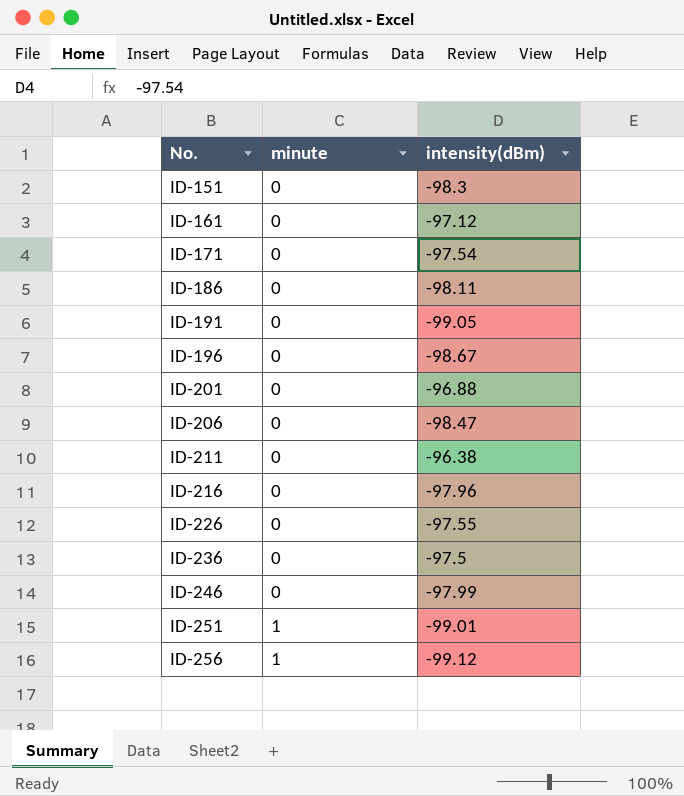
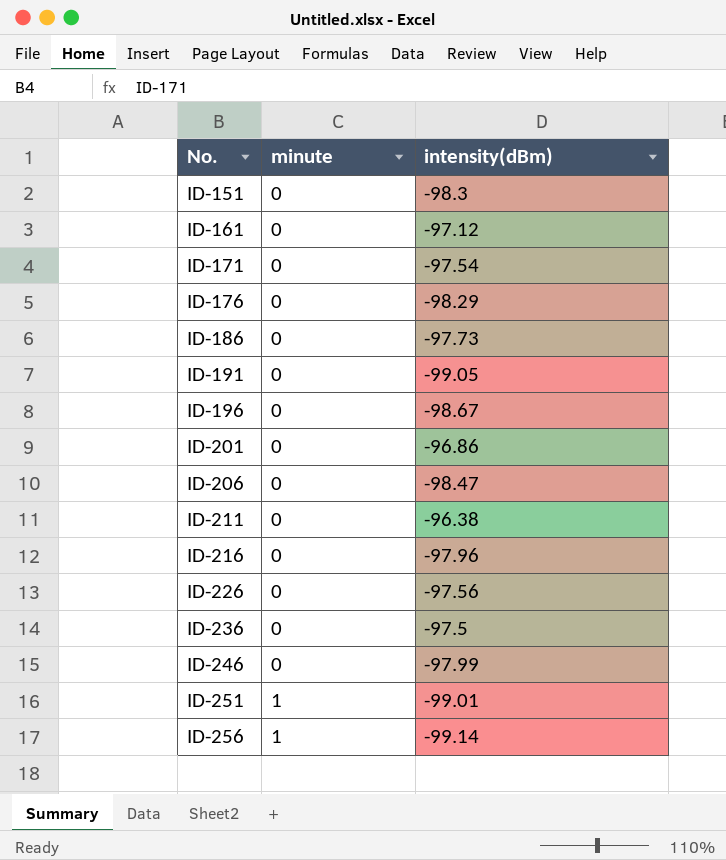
row ID-176: none -> 0 | -98.29
ID-186 | intensity(dBm): -98.11 -> -97.73
ID-201 | intensity(dBm): -96.88 -> -96.86
ID-226 | intensity(dBm): -97.55 -> -97.56
ID-256 | intensity(dBm): -99.12 -> -99.14

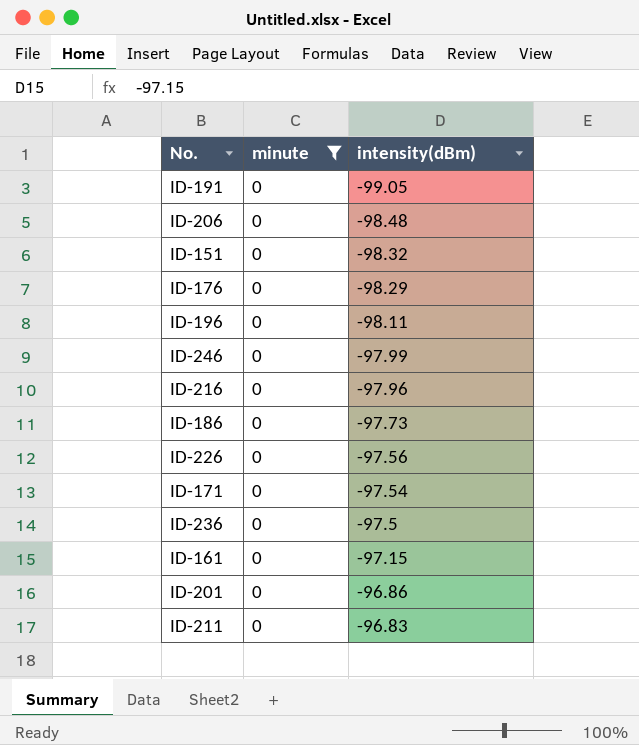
filter: none -> minute = 0
row order: No. ascending -> intensity(dBm) ascending
ID-206 | intensity(dBm): -98.47 -> -98.48
ID-151 | intensity(dBm): -98.3 -> -98.32
ID-196 | intensity(dBm): -98.67 -> -98.11
ID-161 | intensity(dBm): -97.12 -> -97.15
ID-211 | intensity(dBm): -96.38 -> -96.83

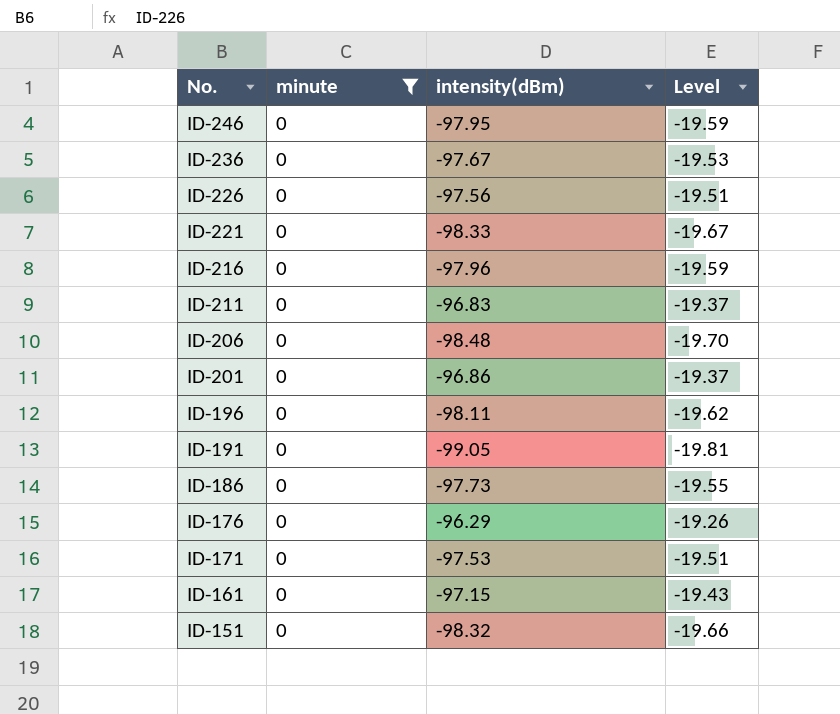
row order: intensity(dBm) ascending -> No. descending
column Level | formula: none -> [intensity(dBm)] * 0.2
ID-246 | intensity(dBm): -97.99 -> -97.95
ID-236 | intensity(dBm): -97.5 -> -97.67
row ID-221: none -> 0 | -98.33 | -19.67
ID-176 | intensity(dBm): -98.29 -> -96.29
ID-171 | intensity(dBm): -97.54 -> -97.53

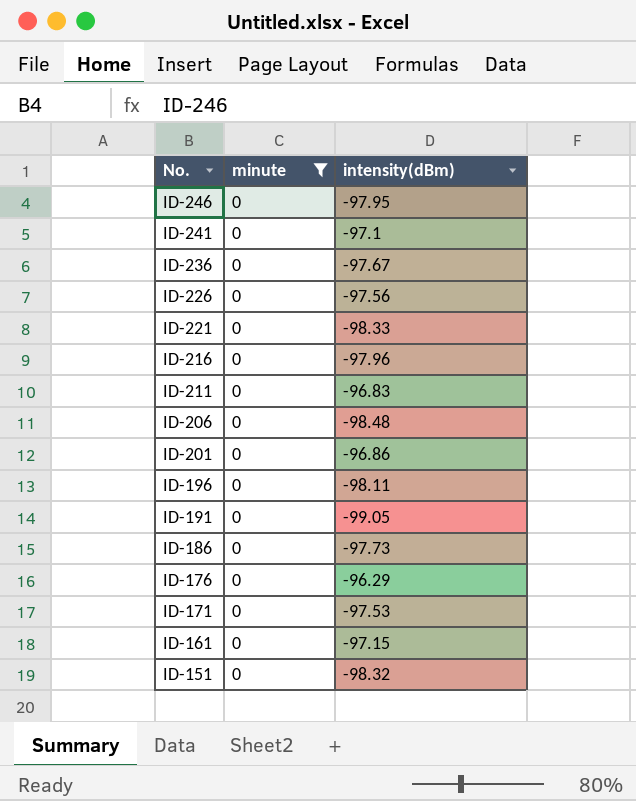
column Level | formula: [intensity(dBm)] * 0.2 -> none
row ID-241: none -> 0 | -97.1

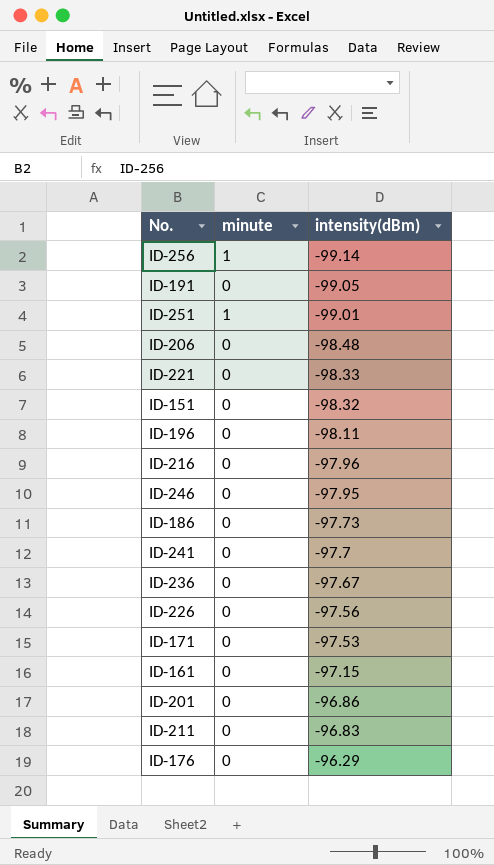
filter: minute = 0 -> none
row order: No. descending -> intensity(dBm) ascending
ID-241 | intensity(dBm): -97.1 -> -97.7

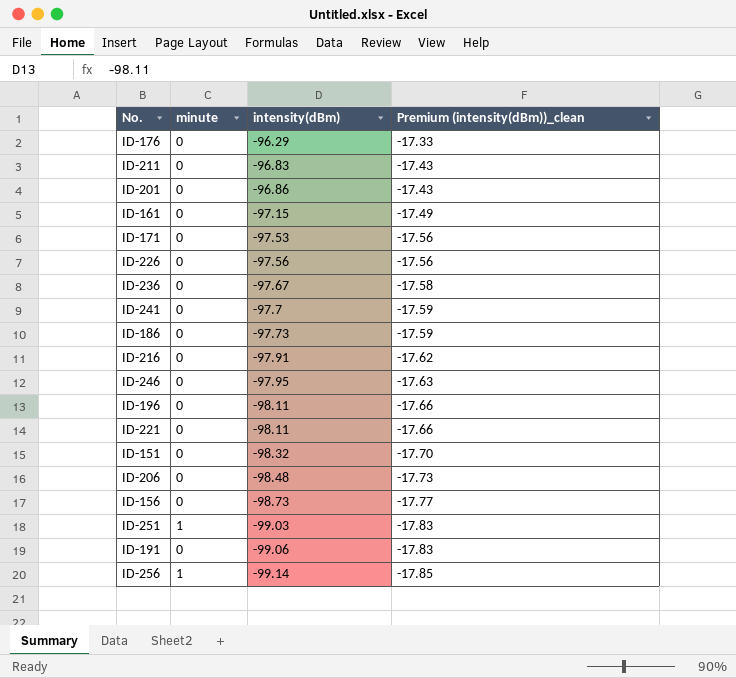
row order: intensity(dBm) ascending -> intensity(dBm) descending
column Premium (intensity(dBm))_clean | formula: none -> [intensity(dBm)] * 0.18
ID-216 | intensity(dBm): -97.96 -> -97.91
ID-221 | intensity(dBm): -98.33 -> -98.11
row ID-156: none -> 0 | -98.73 | -17.77
ID-251 | intensity(dBm): -99.01 -> -99.03
ID-191 | intensity(dBm): -99.05 -> -99.06

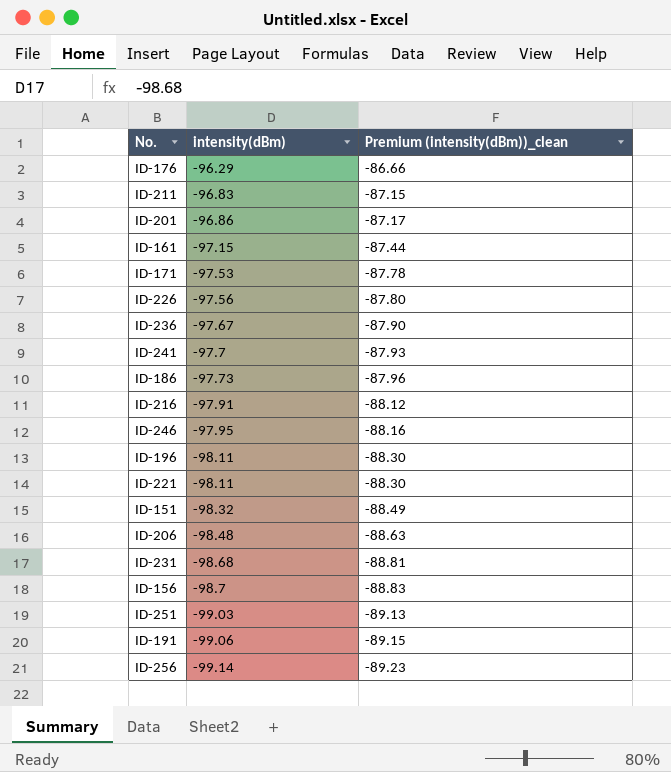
column minute | position: 2 -> none
column Premium (intensity(dBm))_clean | formula: [intensity(dBm)] * 0.18 -> [intensity(dBm)] * 0.9
row ID-231: none -> -98.68 | -88.81
ID-156 | intensity(dBm): -98.73 -> -98.7

